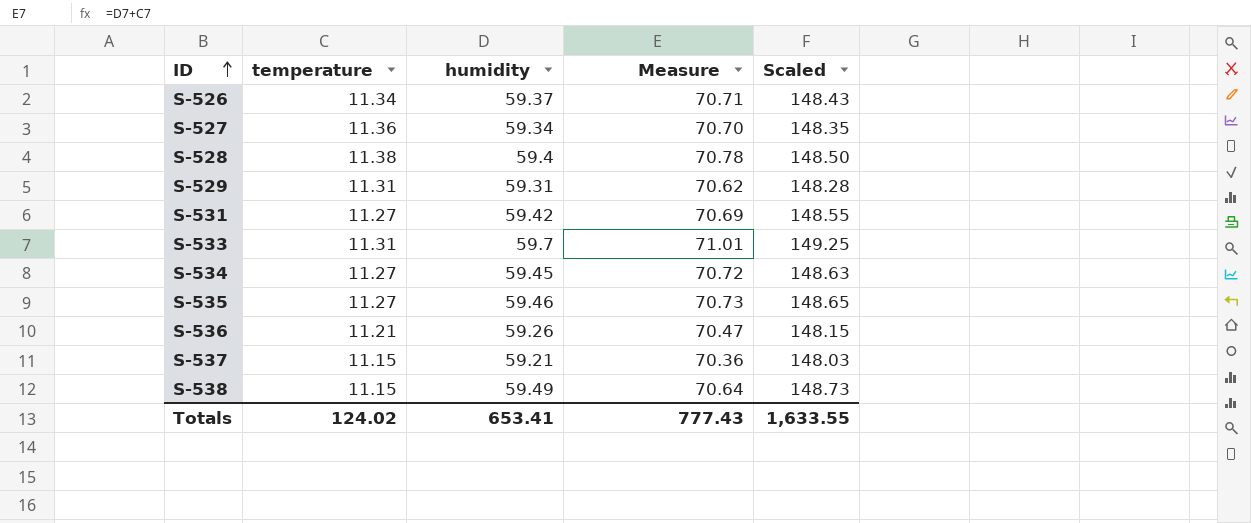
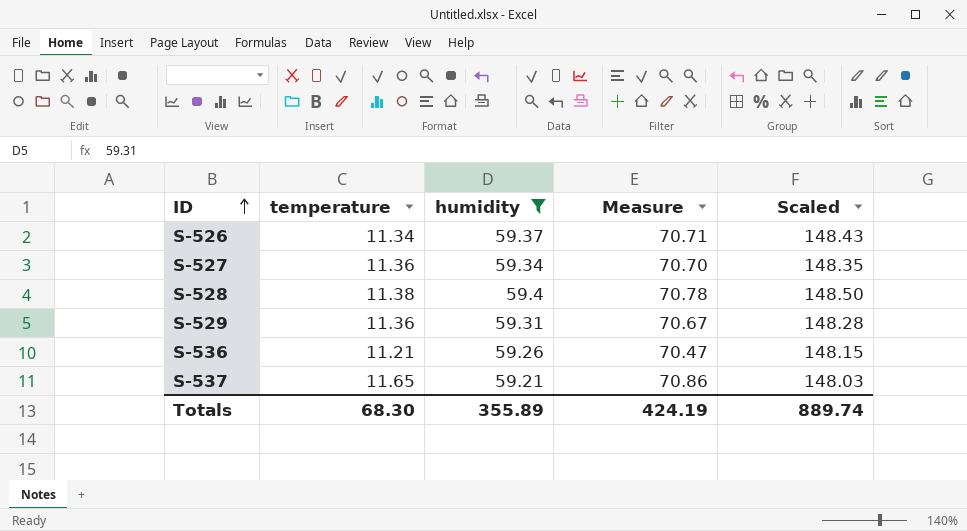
filter: none -> humidity <= 59.4
S-529 | temperature: 11.31 -> 11.36
S-529 | Measure: 70.62 -> 70.67
S-537 | temperature: 11.15 -> 11.65
S-537 | Measure: 70.36 -> 70.86
Totals | temperature: 124.02 -> 68.30
Totals | humidity: 653.41 -> 355.89
Totals | Measure: 777.43 -> 424.19
Totals | Scaled: 1,633.55 -> 889.74

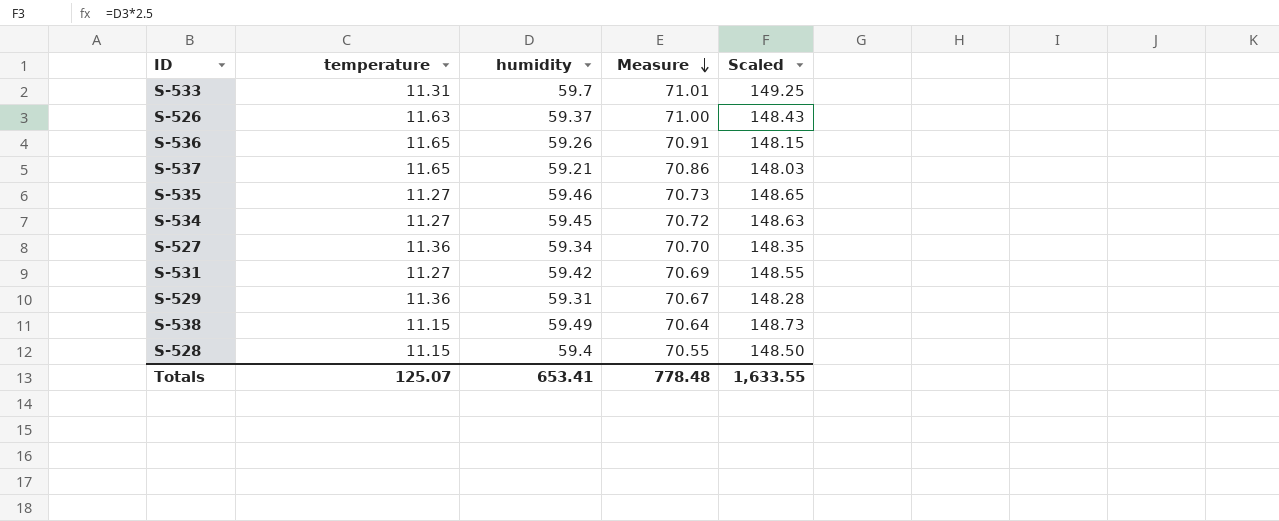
filter: humidity <= 59.4 -> none
row order: ID ascending -> Measure descending
S-526 | temperature: 11.34 -> 11.63
S-526 | Measure: 70.71 -> 71.00
S-536 | temperature: 11.21 -> 11.65
S-536 | Measure: 70.47 -> 70.91
S-528 | temperature: 11.38 -> 11.15
S-528 | Measure: 70.78 -> 70.55
Totals | temperature: 68.30 -> 125.07
Totals | humidity: 355.89 -> 653.41
Totals | Measure: 424.19 -> 778.48
Totals | Scaled: 889.74 -> 1,633.55

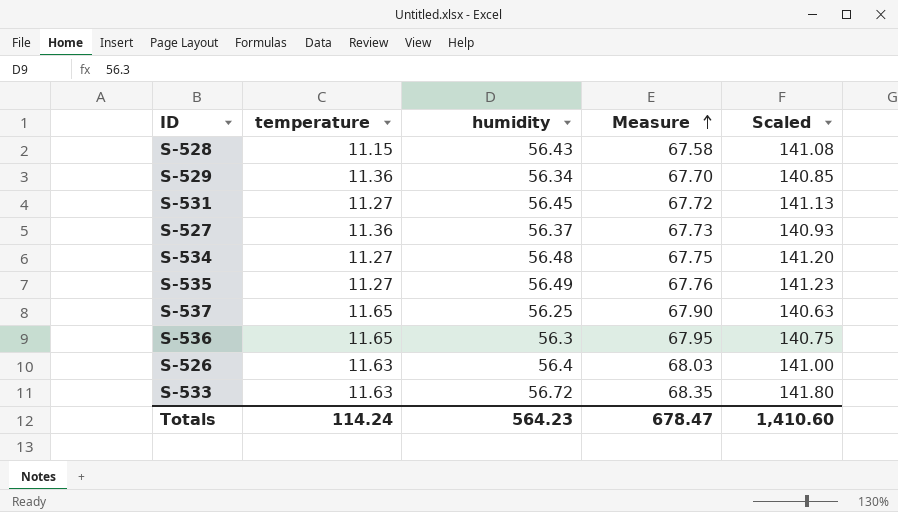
row order: Measure descending -> Measure ascending
row S-538: 11.15 | 59.49 | 70.64 | 148.73 -> none
S-528 | humidity: 59.4 -> 56.43
S-528 | Measure: 70.55 -> 67.58
S-528 | Scaled: 148.50 -> 141.08
S-529 | humidity: 59.31 -> 56.34
S-529 | Measure: 70.67 -> 67.70
S-529 | Scaled: 148.28 -> 140.85
S-531 | humidity: 59.42 -> 56.45
S-531 | Measure: 70.69 -> 67.72
S-531 | Scaled: 148.55 -> 141.13
S-527 | humidity: 59.34 -> 56.37
S-527 | Measure: 70.70 -> 67.73
S-527 | Scaled: 148.35 -> 140.93
S-534 | humidity: 59.45 -> 56.48
S-534 | Measure: 70.72 -> 67.75
S-534 | Scaled: 148.63 -> 141.20
S-535 | humidity: 59.46 -> 56.49
S-535 | Measure: 70.73 -> 67.76
S-535 | Scaled: 148.65 -> 141.23
S-537 | humidity: 59.21 -> 56.25
S-537 | Measure: 70.86 -> 67.90
S-537 | Scaled: 148.03 -> 140.63
S-536 | humidity: 59.26 -> 56.3
S-536 | Measure: 70.91 -> 67.95
S-536 | Scaled: 148.15 -> 140.75
S-526 | humidity: 59.37 -> 56.4
S-526 | Measure: 71.00 -> 68.03
S-526 | Scaled: 148.43 -> 141.00
S-533 | temperature: 11.31 -> 11.63
S-533 | humidity: 59.7 -> 56.72
S-533 | Measure: 71.01 -> 68.35
S-533 | Scaled: 149.25 -> 141.80
Totals | temperature: 125.07 -> 114.24
Totals | humidity: 653.41 -> 564.23
Totals | Measure: 778.48 -> 678.47
Totals | Scaled: 1,633.55 -> 1,410.60

